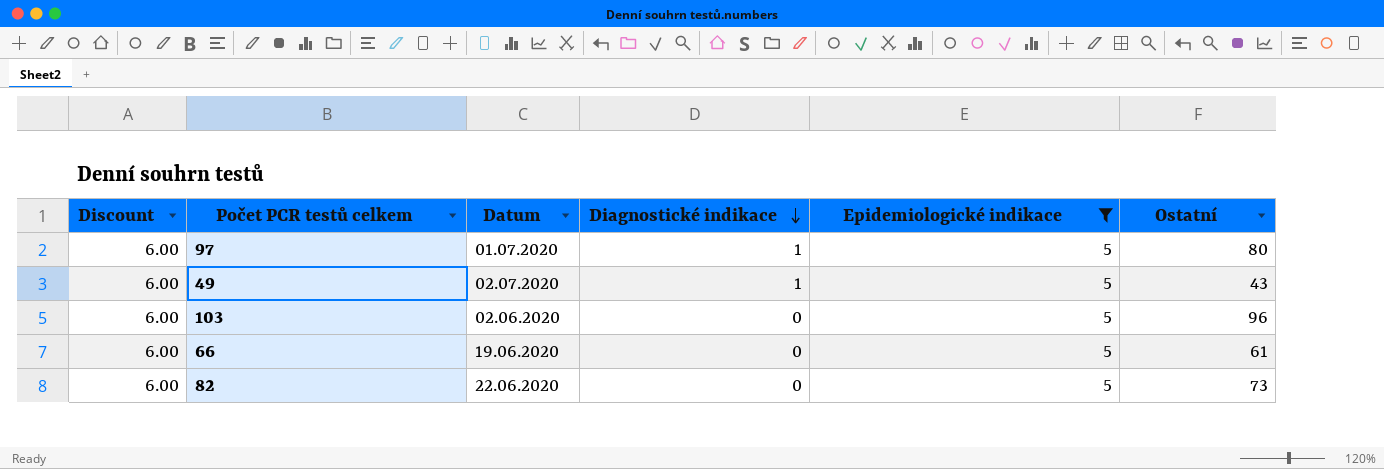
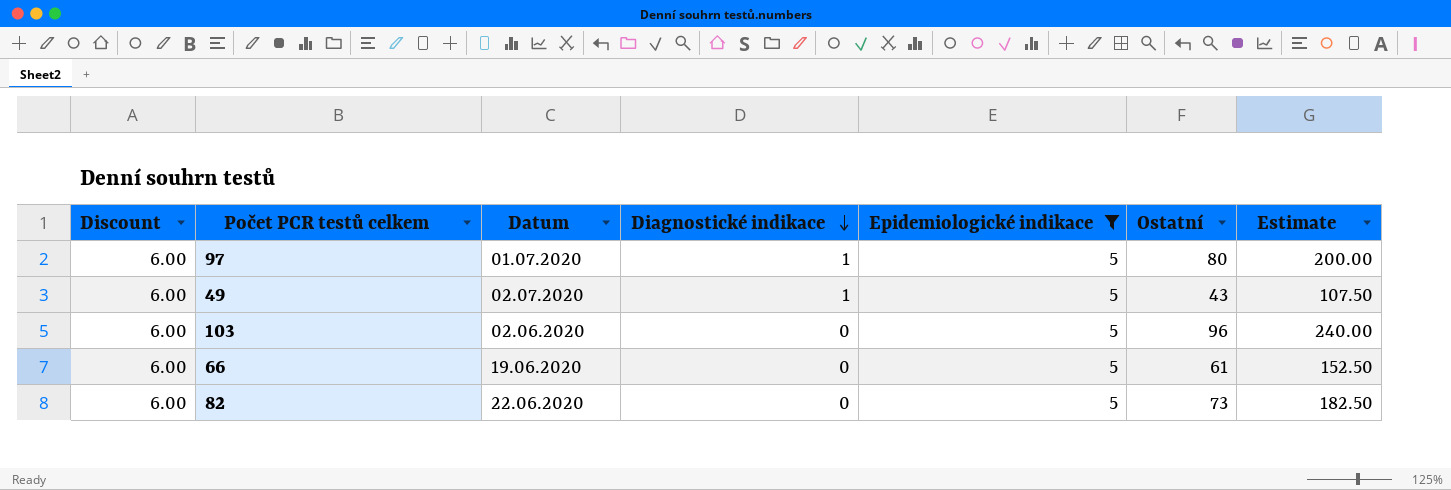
column Estimate | formula: none -> [Ostatní] * 2.5

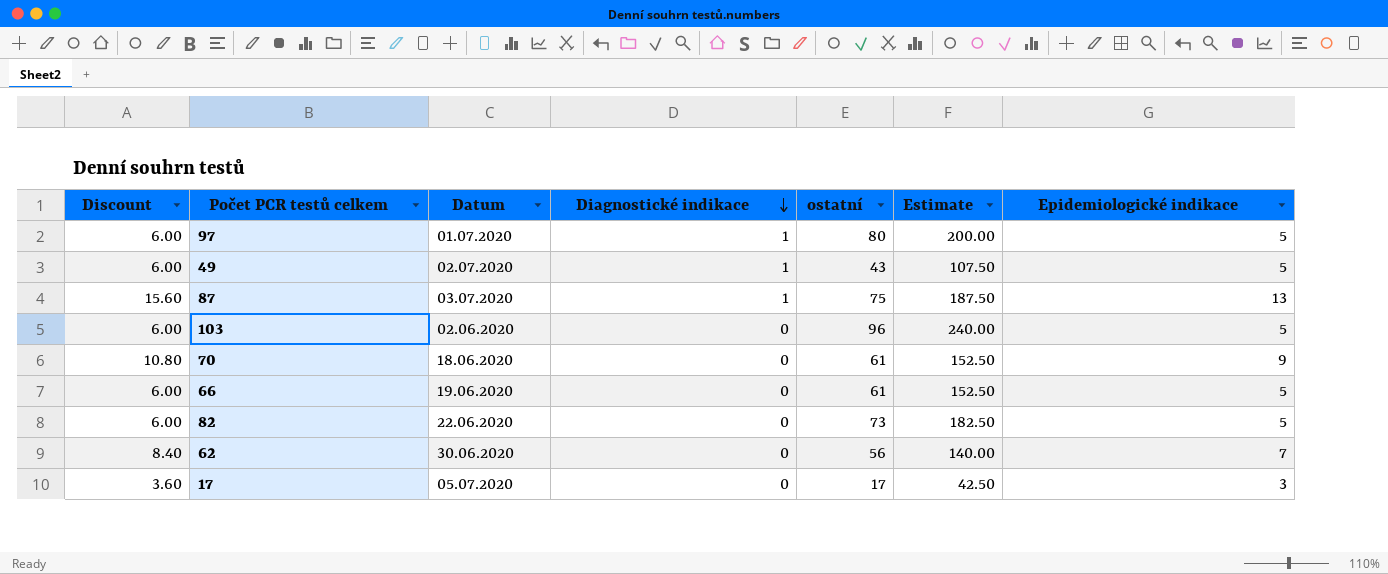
filter: Epidemiologické indikace = 5 -> none
column name: Ostatní -> ostatní
column Epidemiologické indikace | position: 5 -> 7

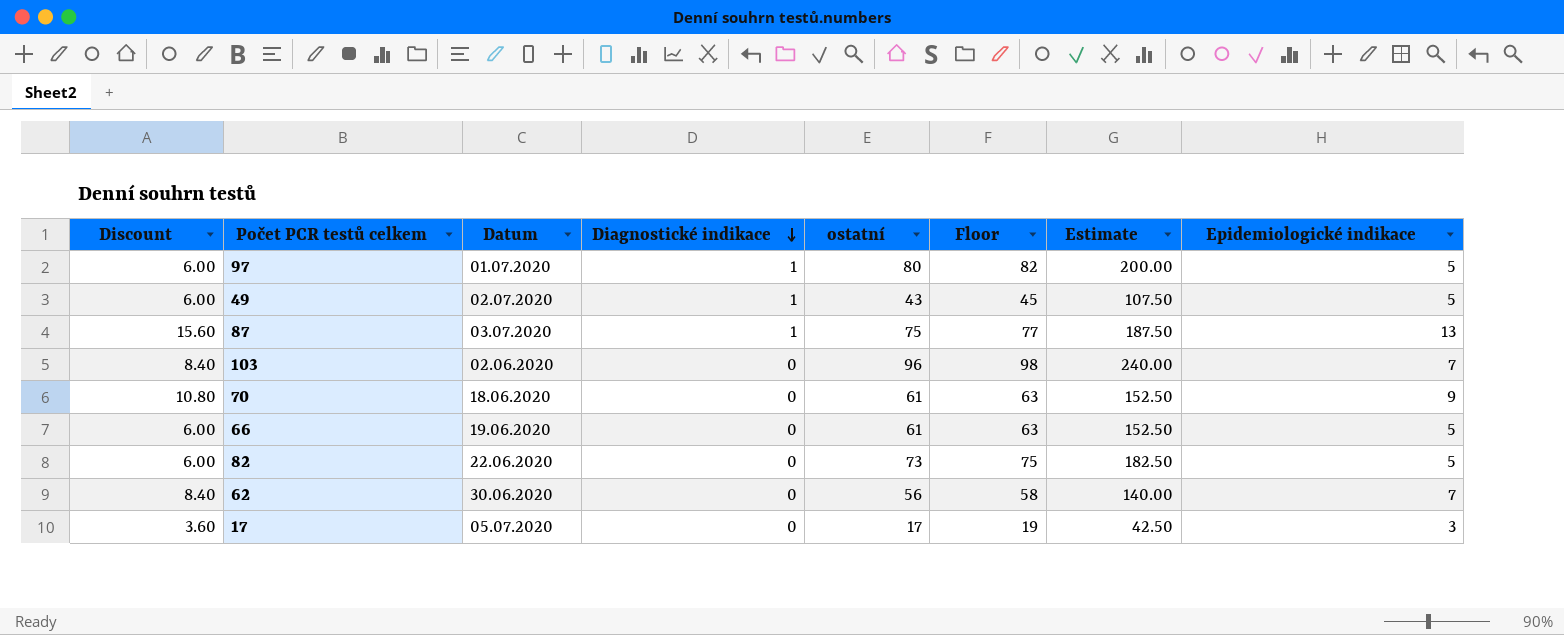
column Floor | formula: none -> [ostatní] + 2
103 | Discount: 6.00 -> 8.40
103 | Epidemiologické indikace: 5 -> 7

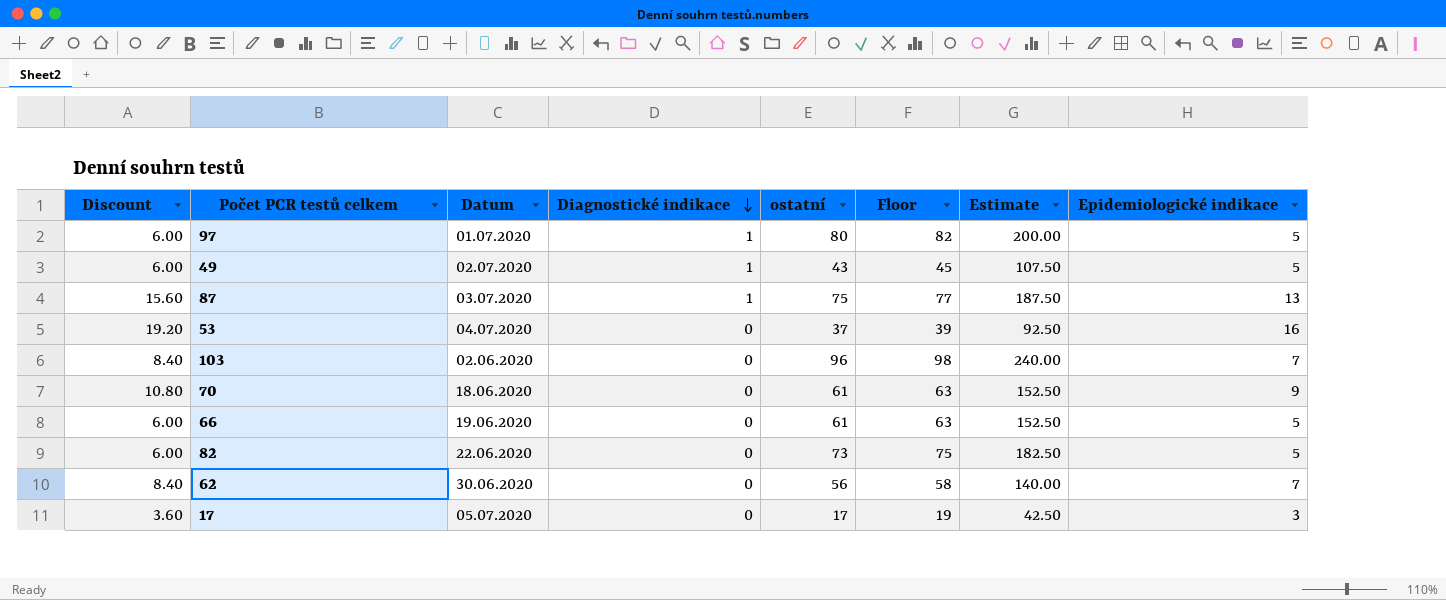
row 53: none -> 19.20 | 04.07.2020 | 0 | 37 | 39 | 92.50 | 16

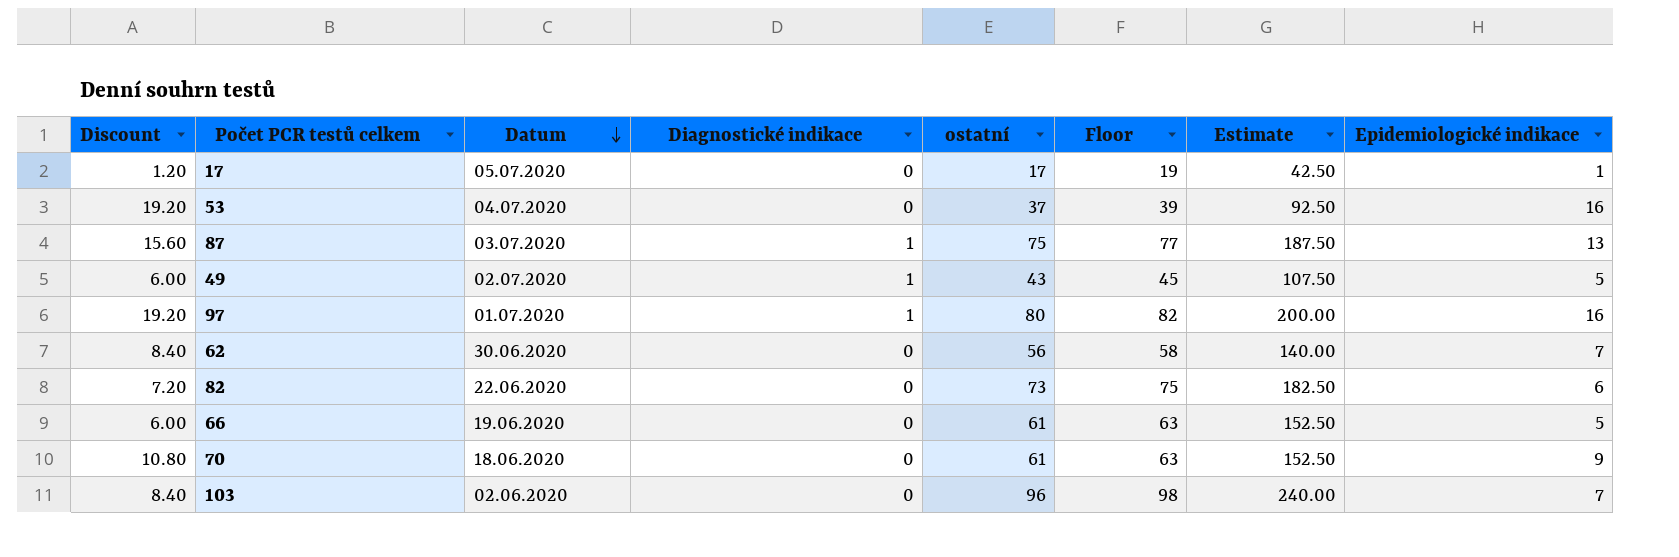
row order: Diagnostické indikace descending -> Datum descending
17 | Discount: 3.60 -> 1.20
17 | Epidemiologické indikace: 3 -> 1
97 | Discount: 6.00 -> 19.20
97 | Epidemiologické indikace: 5 -> 16
82 | Discount: 6.00 -> 7.20
82 | Epidemiologické indikace: 5 -> 6

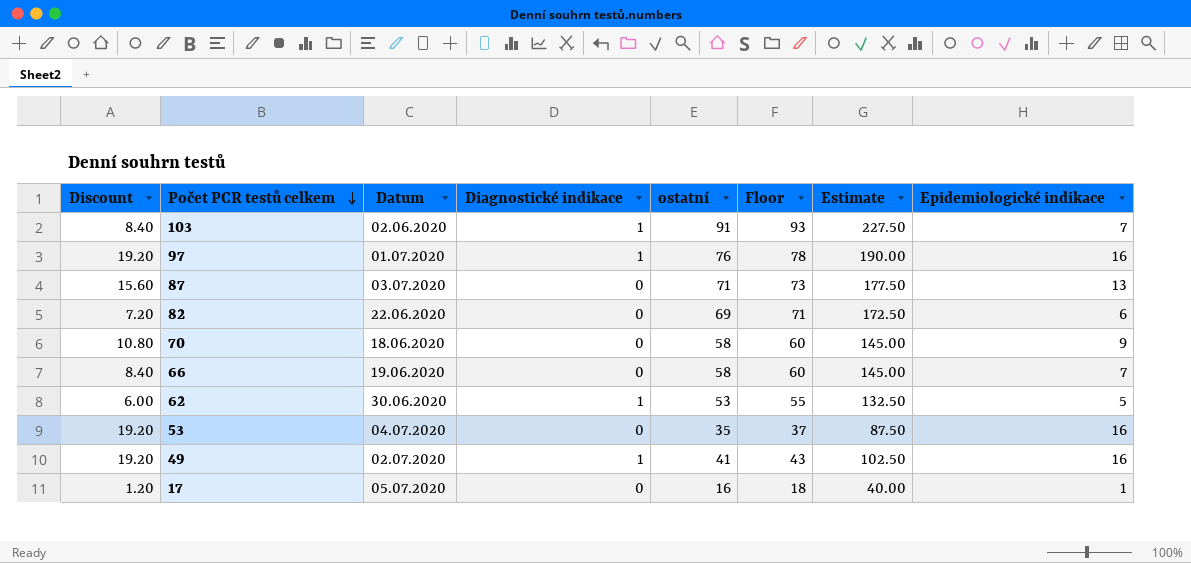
row order: Datum descending -> Počet PCR testů celkem descending
103 | Diagnostické indikace: 0 -> 1
103 | ostatní: 96 -> 91
103 | Floor: 98 -> 93
103 | Estimate: 240.00 -> 227.50
97 | ostatní: 80 -> 76
97 | Floor: 82 -> 78
97 | Estimate: 200.00 -> 190.00
87 | Diagnostické indikace: 1 -> 0
87 | ostatní: 75 -> 71
87 | Floor: 77 -> 73
87 | Estimate: 187.50 -> 177.50
82 | ostatní: 73 -> 69
82 | Floor: 75 -> 71
82 | Estimate: 182.50 -> 172.50
70 | ostatní: 61 -> 58
70 | Floor: 63 -> 60
70 | Estimate: 152.50 -> 145.00
66 | Discount: 6.00 -> 8.40
66 | ostatní: 61 -> 58
66 | Floor: 63 -> 60
66 | Estimate: 152.50 -> 145.00
66 | Epidemiologické indikace: 5 -> 7
62 | Discount: 8.40 -> 6.00
62 | Diagnostické indikace: 0 -> 1
62 | ostatní: 56 -> 53
62 | Floor: 58 -> 55
62 | Estimate: 140.00 -> 132.50
62 | Epidemiologické indikace: 7 -> 5
53 | ostatní: 37 -> 35
53 | Floor: 39 -> 37
53 | Estimate: 92.50 -> 87.50
49 | Discount: 6.00 -> 19.20
49 | ostatní: 43 -> 41
49 | Floor: 45 -> 43
49 | Estimate: 107.50 -> 102.50
49 | Epidemiologické indikace: 5 -> 16
17 | ostatní: 17 -> 16
17 | Floor: 19 -> 18
17 | Estimate: 42.50 -> 40.00

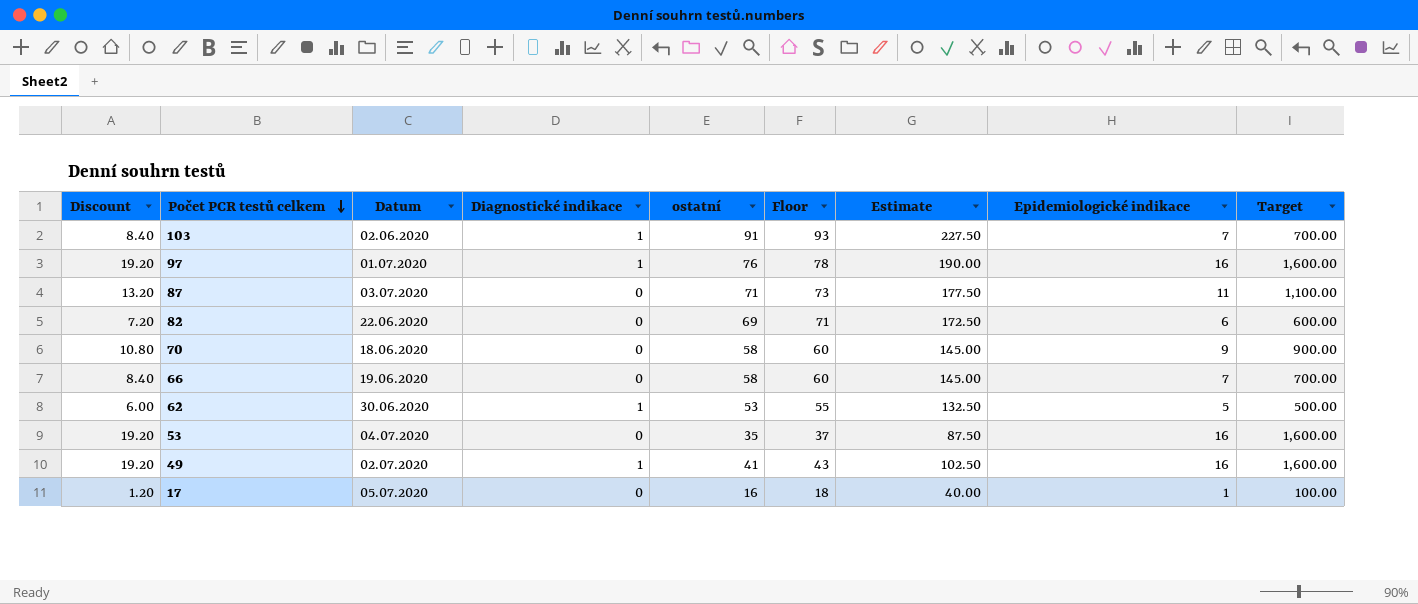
column Target | formula: none -> [Epidemiologické indikace] * 100
87 | Discount: 15.60 -> 13.20
87 | Epidemiologické indikace: 13 -> 11

